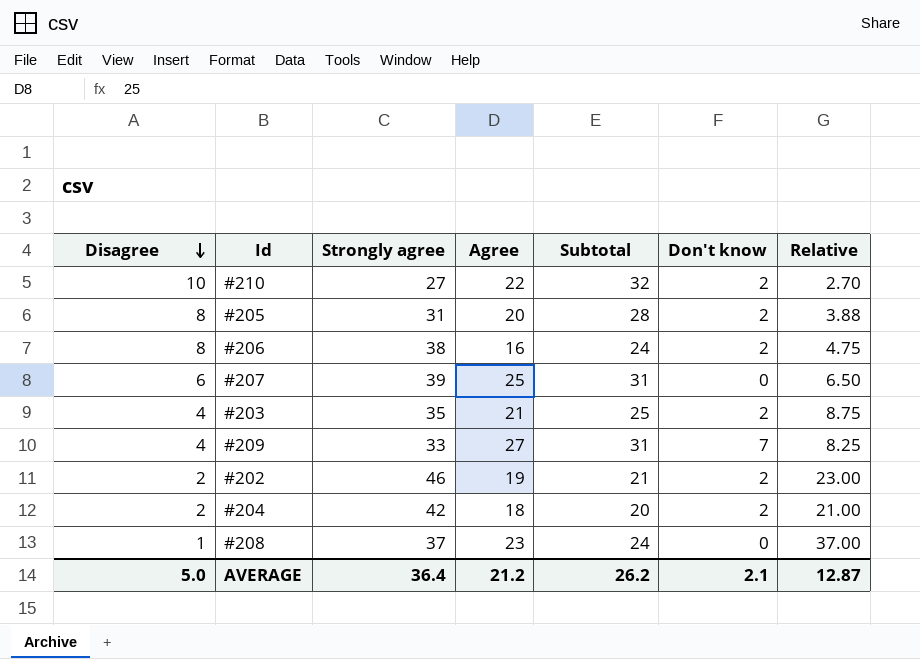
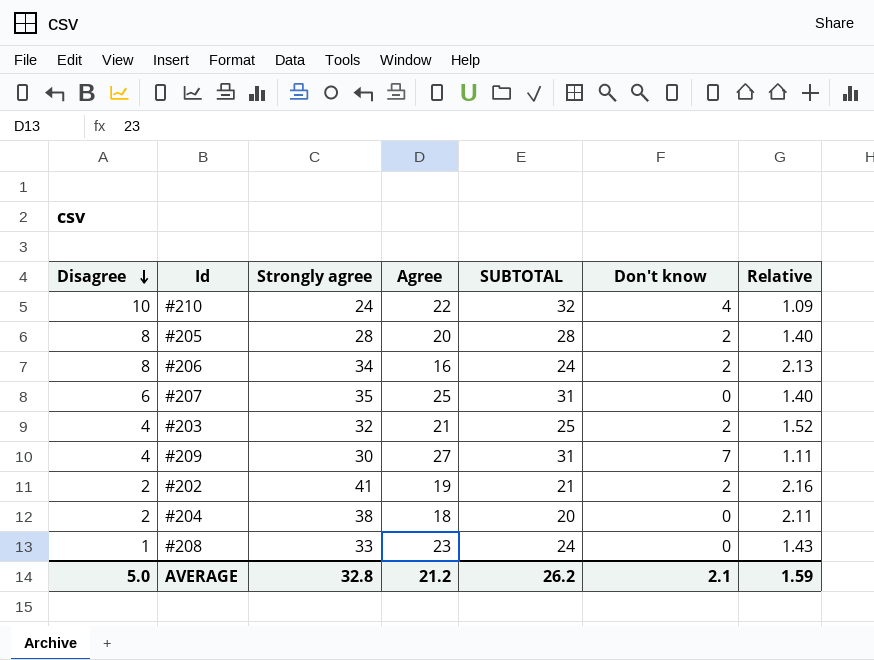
column name: Subtotal -> SUBTOTAL
column Relative | formula: [Strongly agree] / [Disagree] -> [Strongly agree] / [Agree]
#210 | Strongly agree: 27 -> 24
#210 | Don't know: 2 -> 4
#205 | Strongly agree: 31 -> 28
#206 | Strongly agree: 38 -> 34
#207 | Strongly agree: 39 -> 35
#203 | Strongly agree: 35 -> 32
#209 | Strongly agree: 33 -> 30
#202 | Strongly agree: 46 -> 41
#204 | Strongly agree: 42 -> 38
#204 | Don't know: 2 -> 0
#208 | Strongly agree: 37 -> 33
AVERAGE | Strongly agree: 36.4 -> 32.8
AVERAGE | Relative: 12.87 -> 1.59

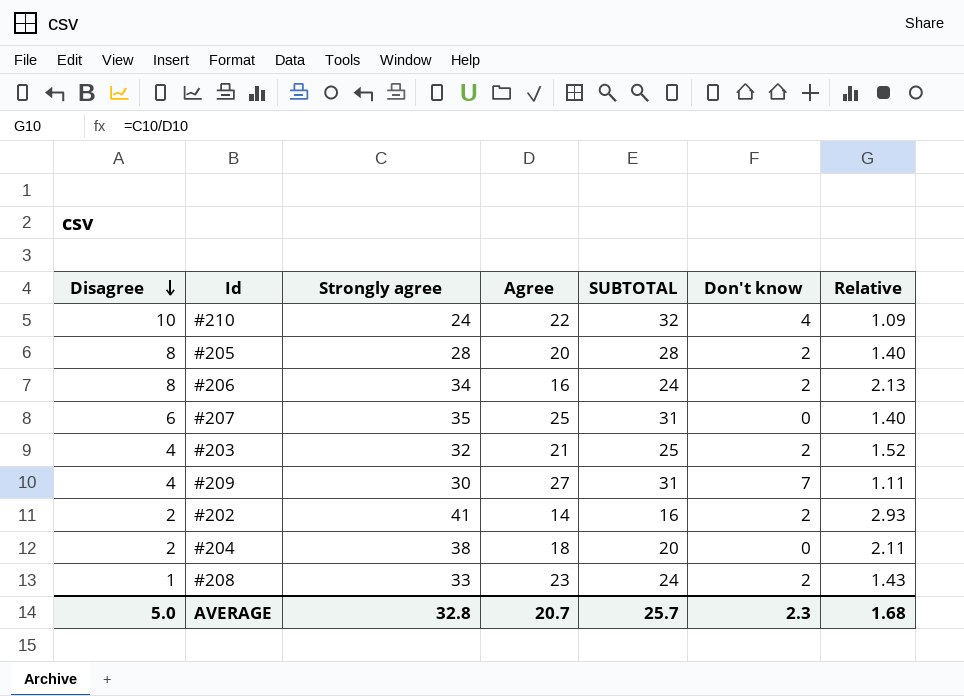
#202 | Agree: 19 -> 14
#202 | SUBTOTAL: 21 -> 16
#202 | Relative: 2.16 -> 2.93
#208 | Don't know: 0 -> 2
AVERAGE | Agree: 21.2 -> 20.7
AVERAGE | SUBTOTAL: 26.2 -> 25.7
AVERAGE | Don't know: 2.1 -> 2.3
AVERAGE | Relative: 1.59 -> 1.68

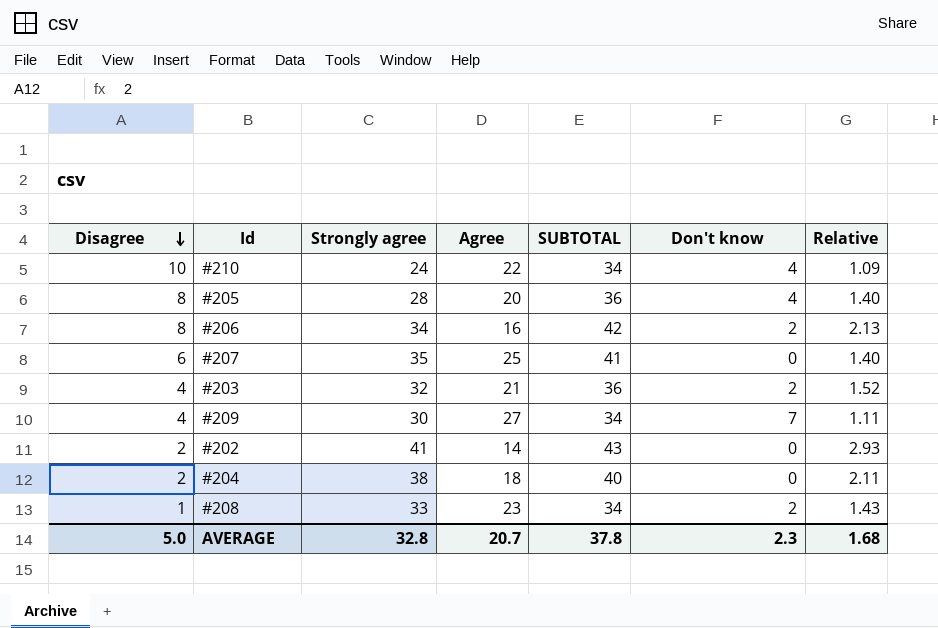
column SUBTOTAL | formula: [Disagree] + [Agree] -> [Disagree] + [Strongly agree]
#205 | Don't know: 2 -> 4
#202 | Don't know: 2 -> 0
AVERAGE | SUBTOTAL: 25.7 -> 37.8

